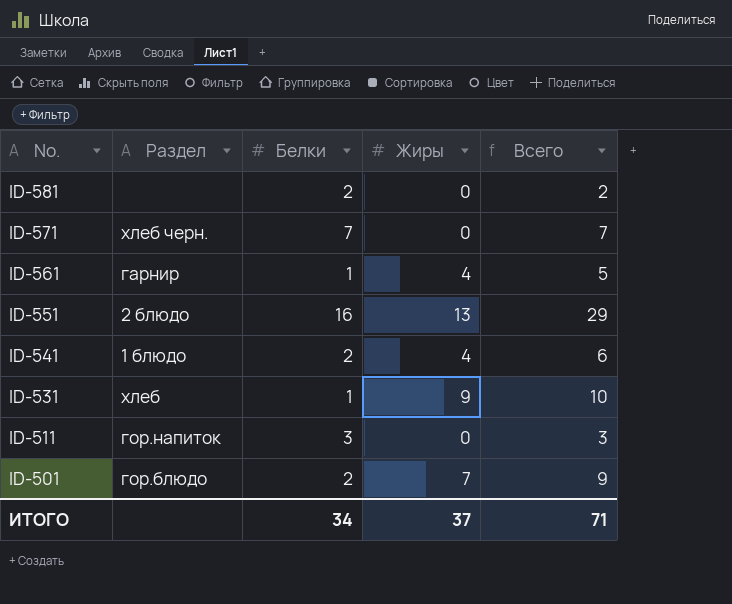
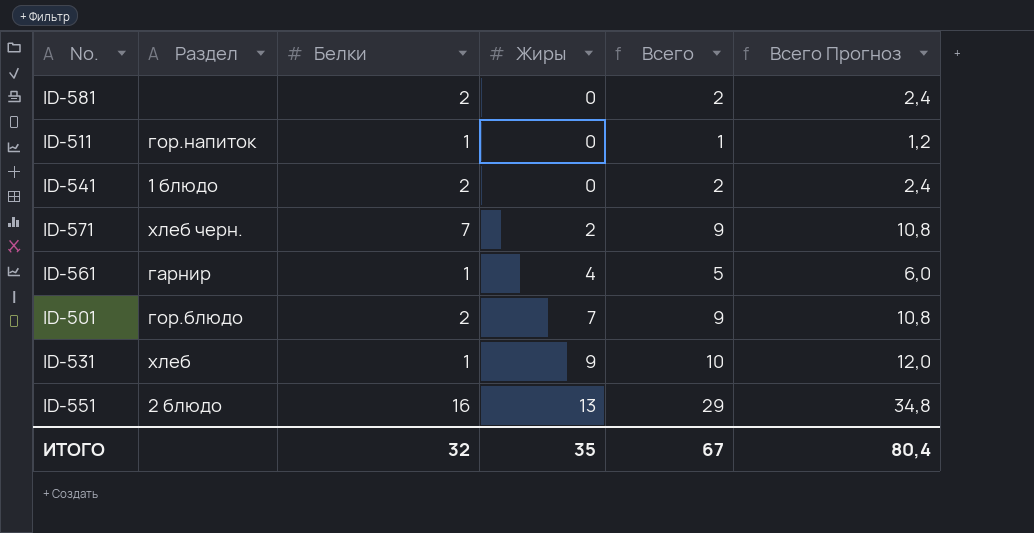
row order: No. descending -> Жиры ascending
column Всего Прогноз | formula: none -> [Всего] * 1,2
ID-511 | Белки: 3 -> 1
ID-511 | Всего: 3 -> 1
ID-541 | Жиры: 4 -> 0
ID-541 | Всего: 6 -> 2
ID-571 | Жиры: 0 -> 2
ID-571 | Всего: 7 -> 9
ИТОГО | Белки: 34 -> 32
ИТОГО | Жиры: 37 -> 35
ИТОГО | Всего: 71 -> 67

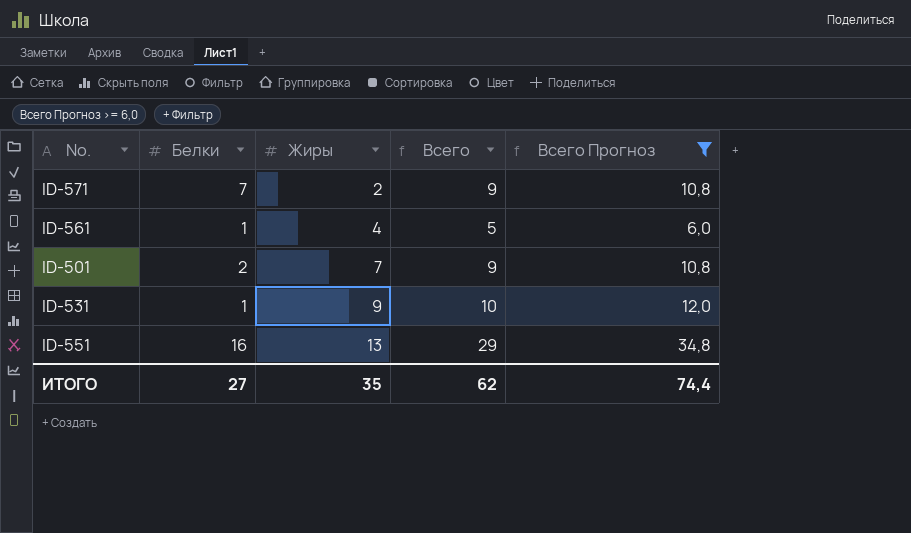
filter: none -> Всего Прогноз >= 6,0
column Раздел | position: 2 -> none
ИТОГО | Белки: 32 -> 27
ИТОГО | Всего: 67 -> 62
ИТОГО | Всего Прогноз: 80,4 -> 74,4

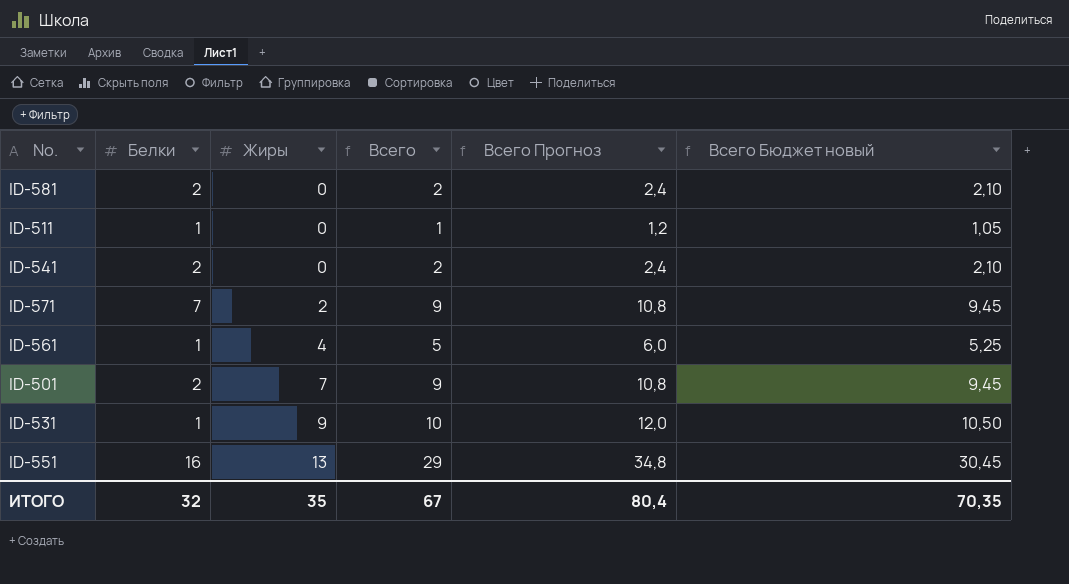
filter: Всего Прогноз >= 6,0 -> none
column Всего Бюджет новый | formula: none -> [Всего] * 1,05
ИТОГО | Белки: 27 -> 32
ИТОГО | Всего: 62 -> 67
ИТОГО | Всего Прогноз: 74,4 -> 80,4

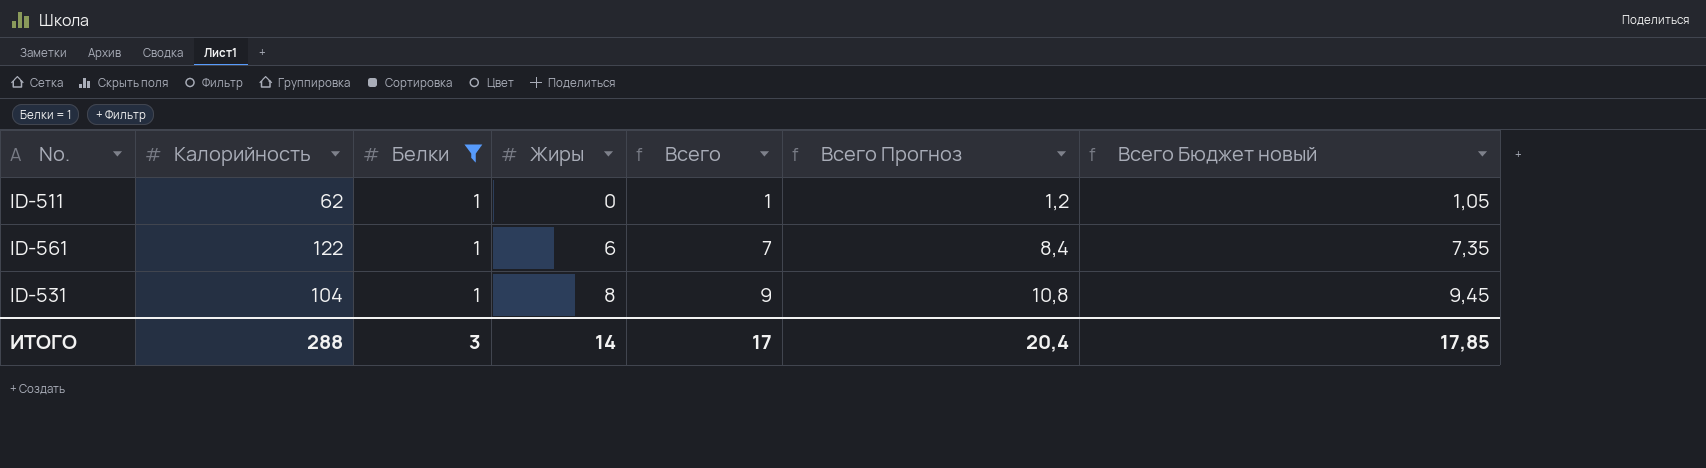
filter: none -> Белки = 1
column Калорийность | position: none -> 2
ID-561 | Жиры: 4 -> 6
ID-561 | Всего: 5 -> 7
ID-561 | Всего Прогноз: 6,0 -> 8,4
ID-561 | Всего Бюджет новый: 5,25 -> 7,35
ID-531 | Жиры: 9 -> 8
ID-531 | Всего: 10 -> 9
ID-531 | Всего Прогноз: 12,0 -> 10,8
ID-531 | Всего Бюджет новый: 10,50 -> 9,45
ИТОГО | Белки: 32 -> 3
ИТОГО | Жиры: 35 -> 14
ИТОГО | Всего: 67 -> 17
ИТОГО | Всего Прогноз: 80,4 -> 20,4
ИТОГО | Всего Бюджет новый: 70,35 -> 17,85

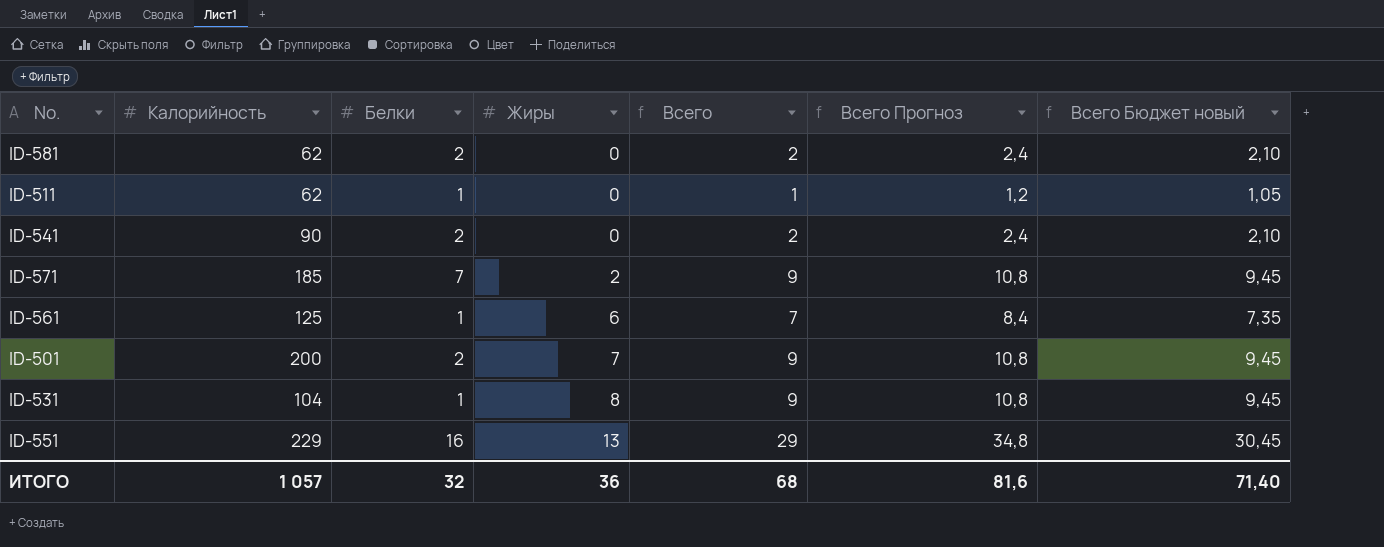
filter: Белки = 1 -> none
ID-561 | Калорийность: 122 -> 125
ИТОГО | Калорийность: 288 -> 1 057
ИТОГО | Белки: 3 -> 32
ИТОГО | Жиры: 14 -> 36
ИТОГО | Всего: 17 -> 68
ИТОГО | Всего Прогноз: 20,4 -> 81,6
ИТОГО | Всего Бюджет новый: 17,85 -> 71,40

